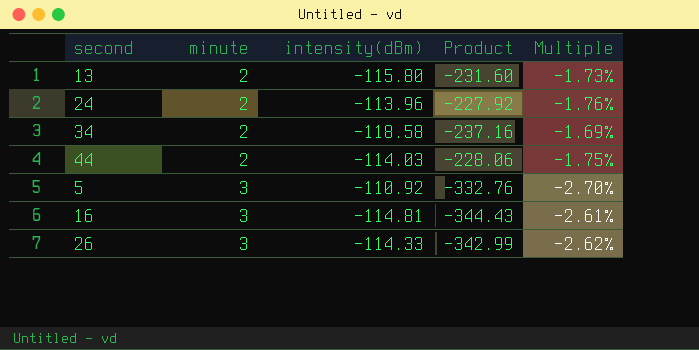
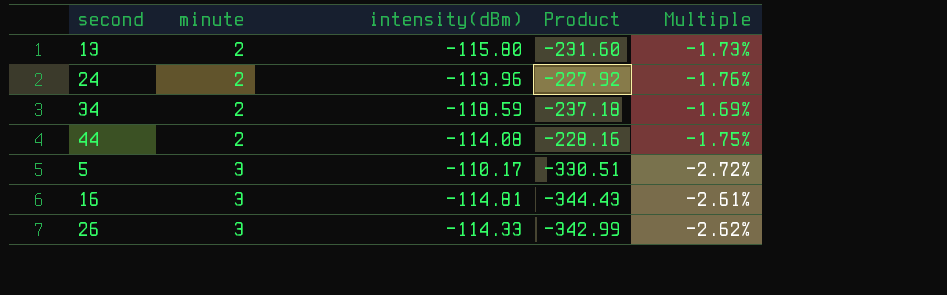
34 | intensity(dBm): -118.58 -> -118.59
34 | Product: -237.16 -> -237.18
44 | intensity(dBm): -114.03 -> -114.08
44 | Product: -228.06 -> -228.16
5 | intensity(dBm): -110.92 -> -110.17
5 | Product: -332.76 -> -330.51
5 | Multiple: -2.70% -> -2.72%

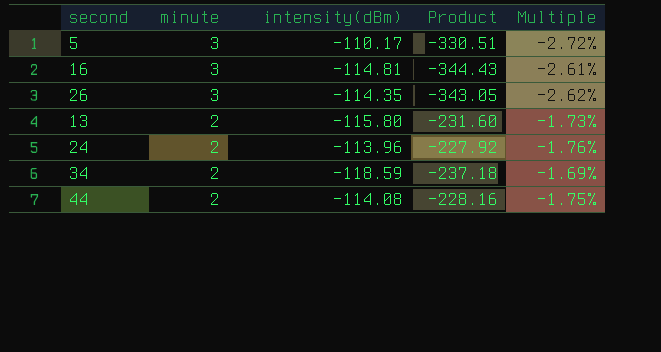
row order: minute ascending -> minute descending
26 | intensity(dBm): -114.33 -> -114.35
26 | Product: -342.99 -> -343.05

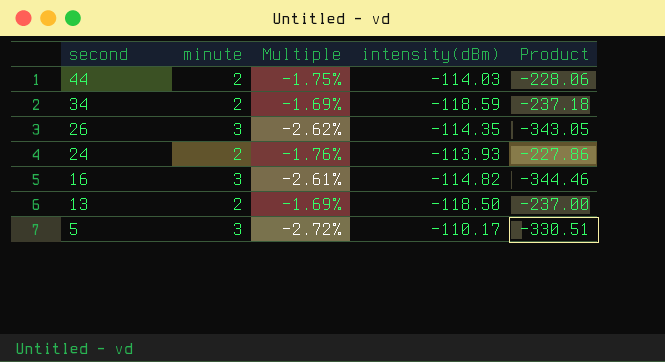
row order: minute descending -> second descending
column Multiple | position: 5 -> 3
44 | intensity(dBm): -114.08 -> -114.03
44 | Product: -228.16 -> -228.06
24 | intensity(dBm): -113.96 -> -113.93
24 | Product: -227.92 -> -227.86
16 | intensity(dBm): -114.81 -> -114.82
16 | Product: -344.43 -> -344.46
13 | Multiple: -1.73% -> -1.69%
13 | intensity(dBm): -115.80 -> -118.50
13 | Product: -231.60 -> -237.00

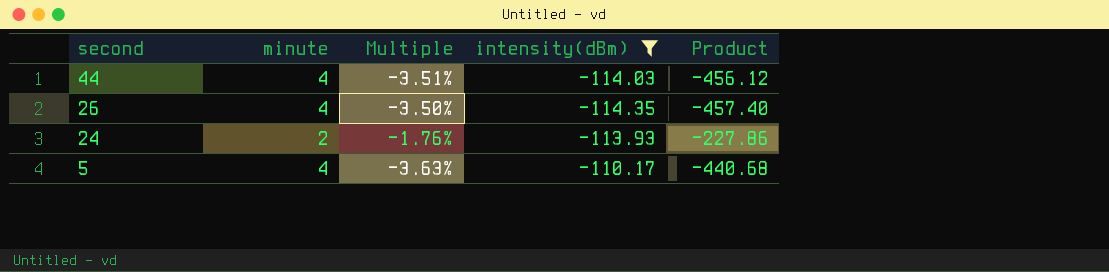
filter: none -> intensity(dBm) >= -114.35
44 | minute: 2 -> 4
44 | Multiple: -1.75% -> -3.51%
44 | Product: -228.06 -> -456.12
26 | minute: 3 -> 4
26 | Multiple: -2.62% -> -3.50%
26 | Product: -343.05 -> -457.40
5 | minute: 3 -> 4
5 | Multiple: -2.72% -> -3.63%
5 | Product: -330.51 -> -440.68

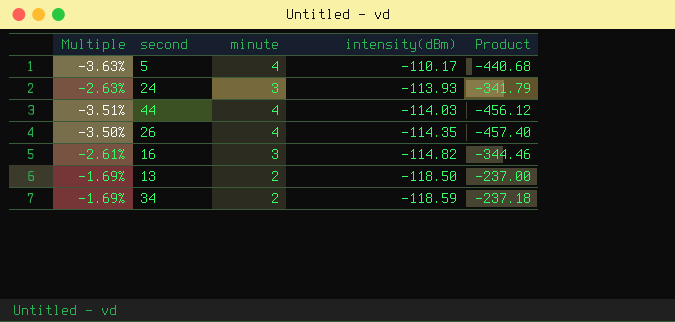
filter: intensity(dBm) >= -114.35 -> none
row order: second descending -> intensity(dBm) descending
column Multiple | position: 3 -> 1
24 | Multiple: -1.76% -> -2.63%
24 | minute: 2 -> 3
24 | Product: -227.86 -> -341.79

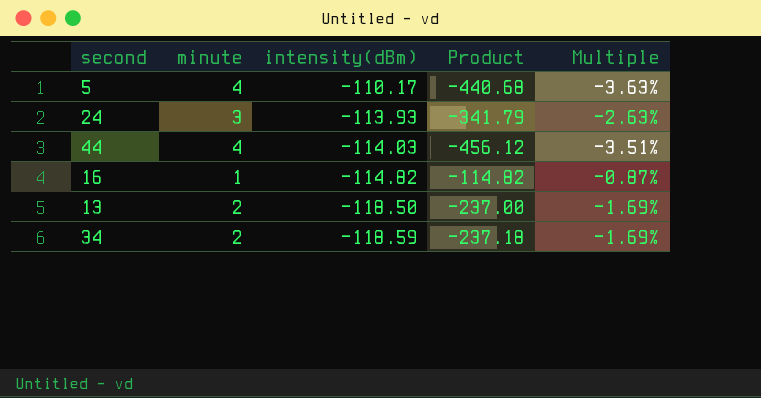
column Multiple | position: 1 -> 5
row 26: -3.50% | 4 | -114.35 | -457.40 -> none
16 | minute: 3 -> 1
16 | Product: -344.46 -> -114.82
16 | Multiple: -2.61% -> -0.87%

